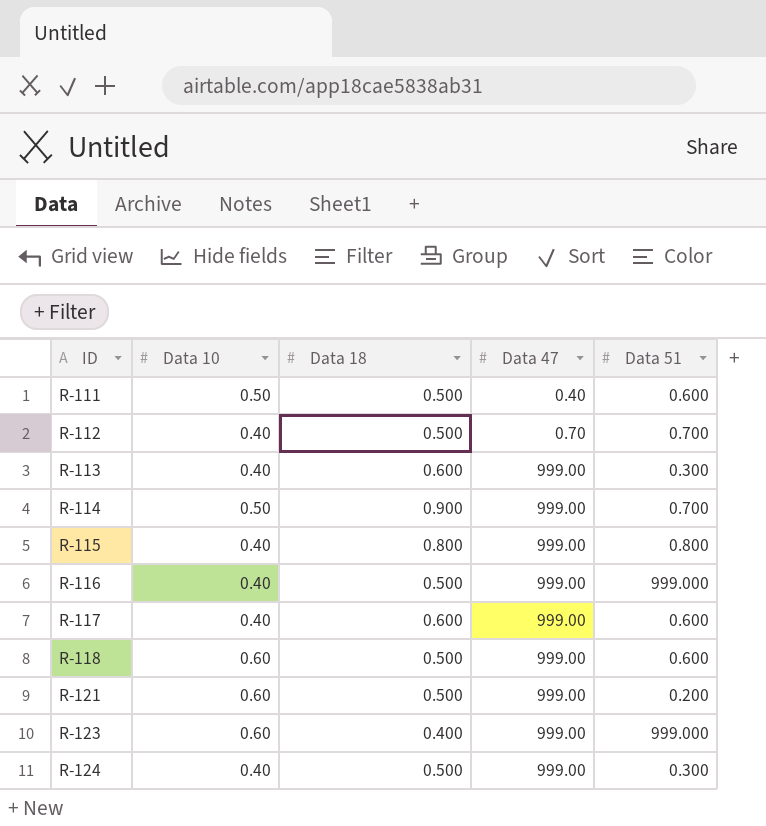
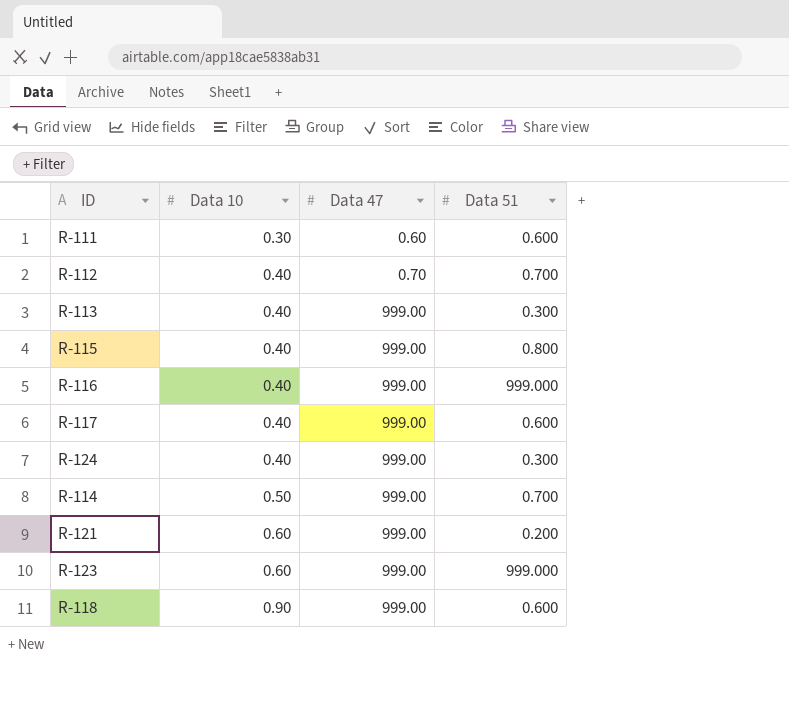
row order: ID ascending -> Data 10 ascending
column Data 18 | position: 3 -> none
R-111 | Data 10: 0.50 -> 0.30
R-111 | Data 47: 0.40 -> 0.60
R-118 | Data 10: 0.60 -> 0.90

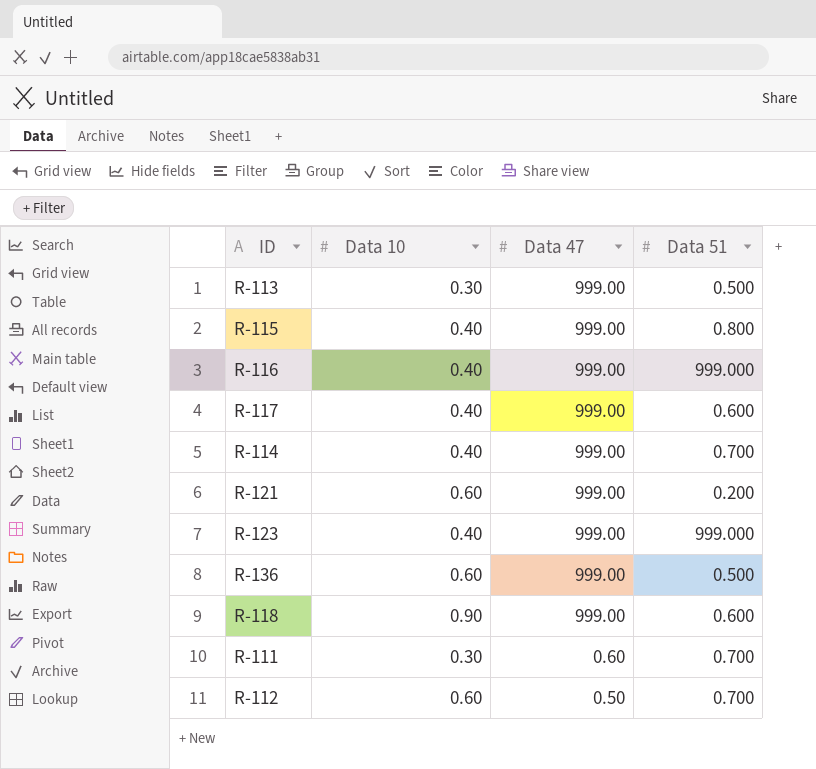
row order: Data 10 ascending -> Data 47 descending
row R-124: 0.40 | 999.00 | 0.300 -> none
R-113 | Data 10: 0.40 -> 0.30
R-113 | Data 51: 0.300 -> 0.500
R-114 | Data 10: 0.50 -> 0.40
R-123 | Data 10: 0.60 -> 0.40
row R-136: none -> 0.60 | 999.00 | 0.500
R-111 | Data 51: 0.600 -> 0.700
R-112 | Data 10: 0.40 -> 0.60
R-112 | Data 47: 0.70 -> 0.50

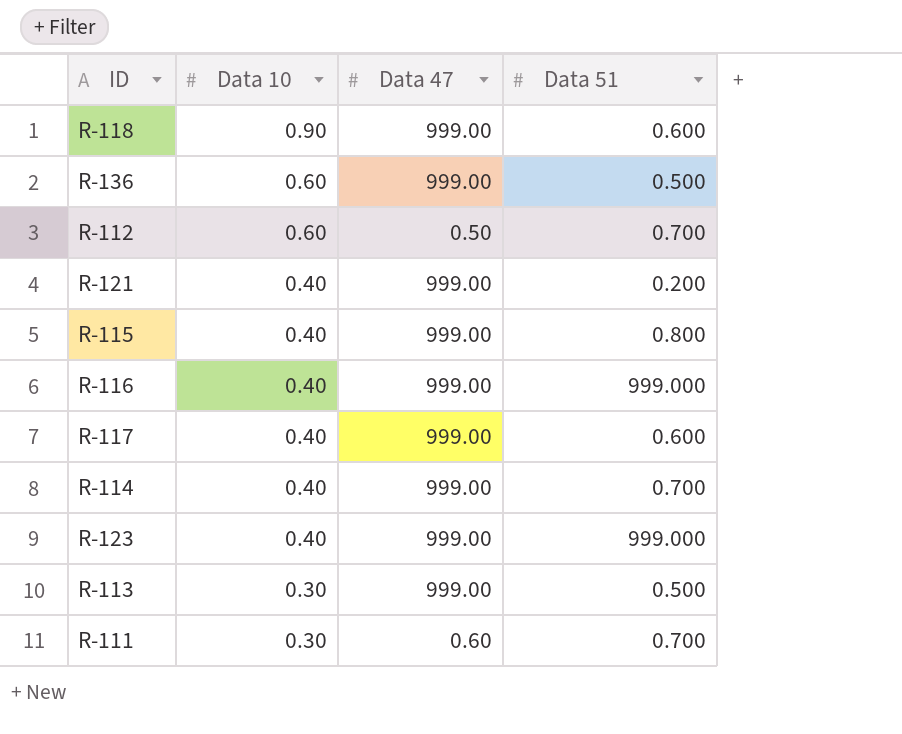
row order: Data 47 descending -> Data 10 descending
R-121 | Data 10: 0.60 -> 0.40

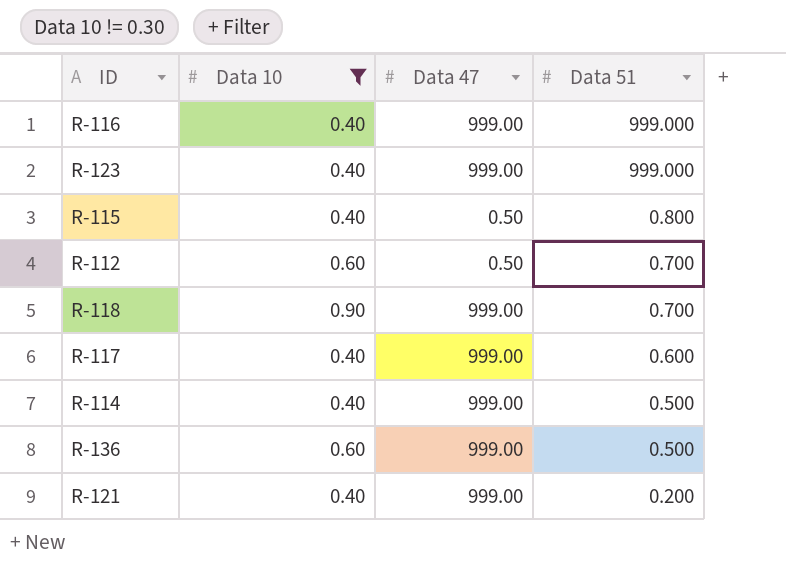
filter: none -> Data 10 != 0.30
row order: Data 10 descending -> Data 51 descending
R-115 | Data 47: 999.00 -> 0.50
R-118 | Data 51: 0.600 -> 0.700
R-114 | Data 51: 0.700 -> 0.500

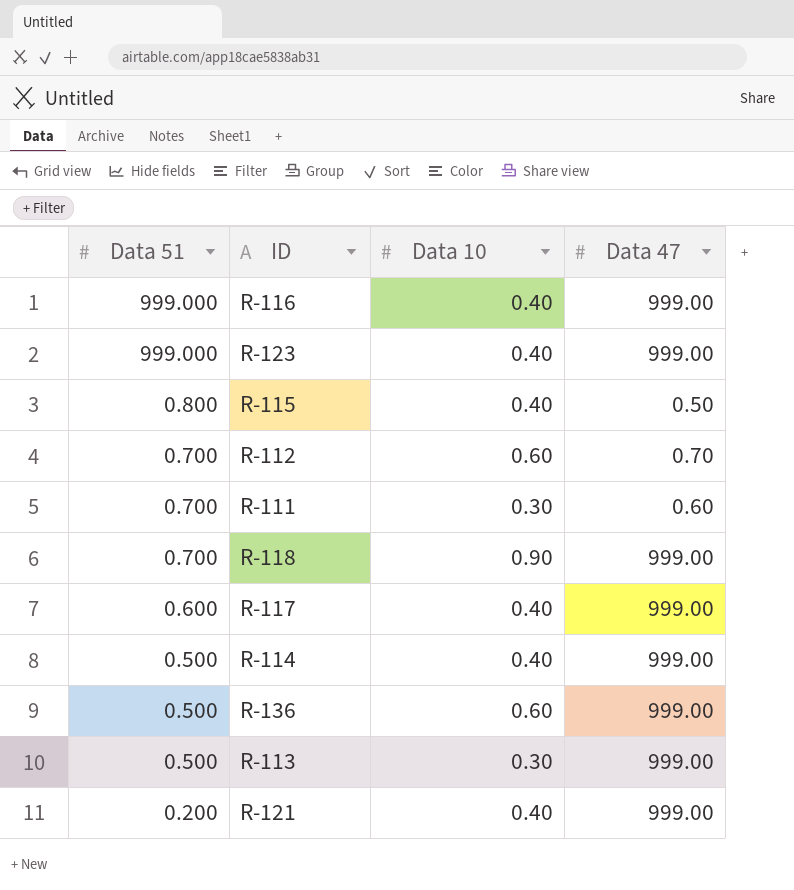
filter: Data 10 != 0.30 -> none
column Data 51 | position: 4 -> 1
R-112 | Data 47: 0.50 -> 0.70

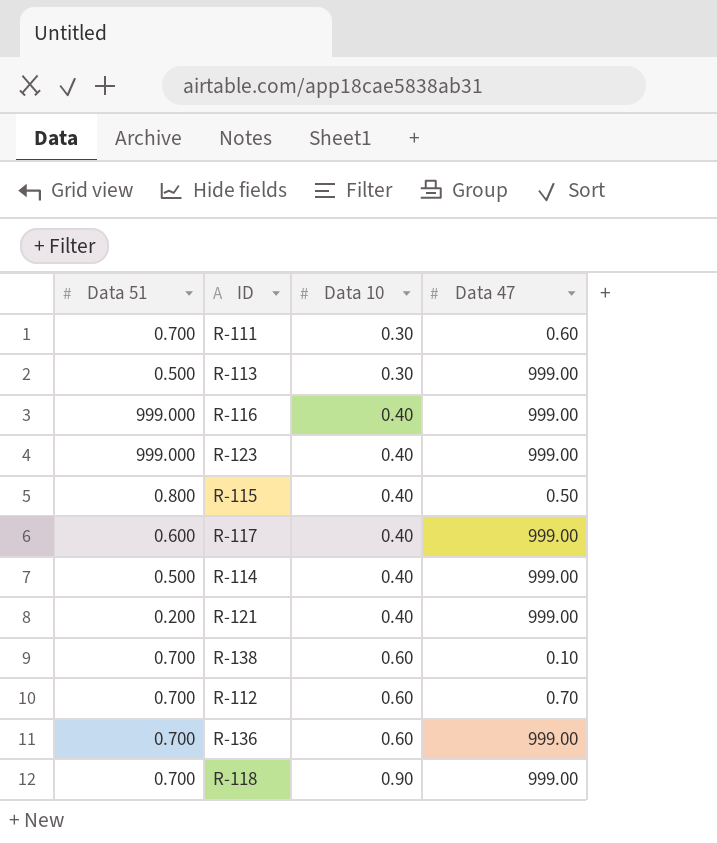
row order: Data 51 descending -> Data 10 ascending
row R-138: none -> 0.700 | 0.60 | 0.10
R-136 | Data 51: 0.500 -> 0.700

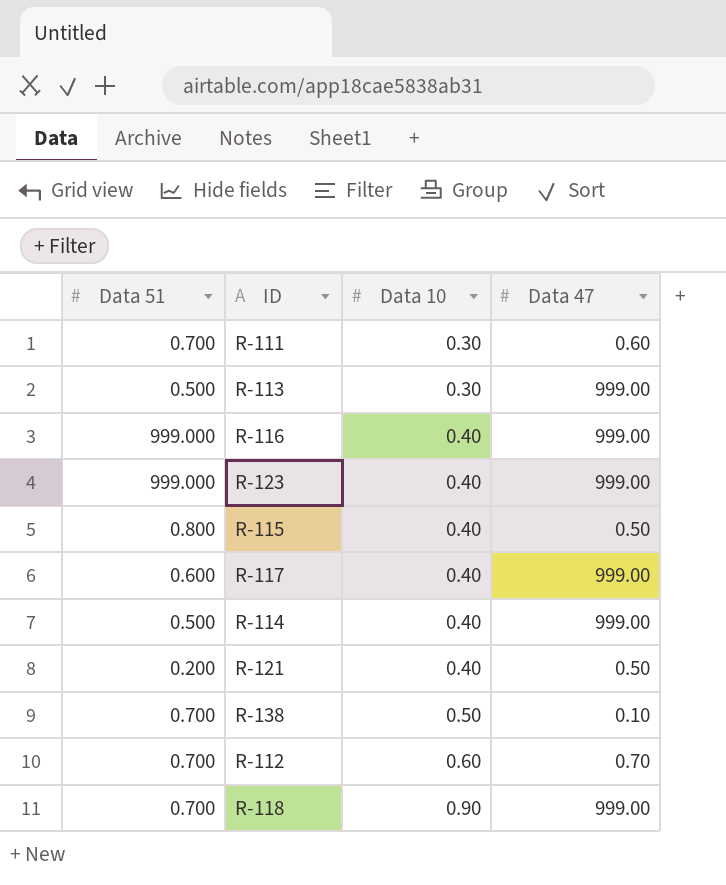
row R-136: 0.700 | 0.60 | 999.00 -> none
R-121 | Data 47: 999.00 -> 0.50
R-138 | Data 10: 0.60 -> 0.50

